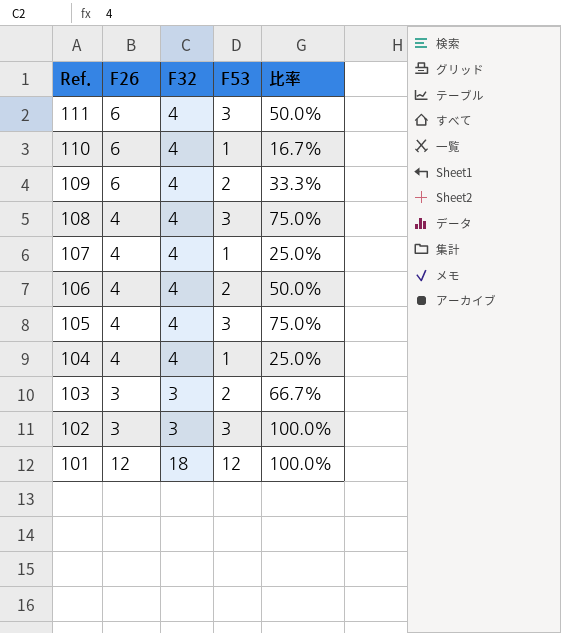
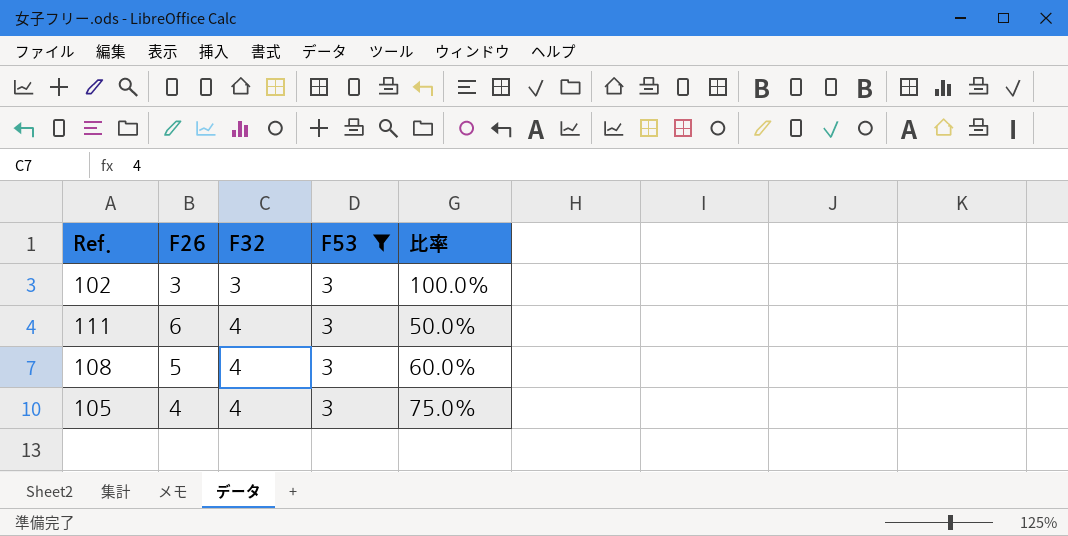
filter: none -> F53 = 3
row order: Ref. descending -> F32 ascending
108 | F26: 4 -> 5
108 | 比率: 75.0% -> 60.0%

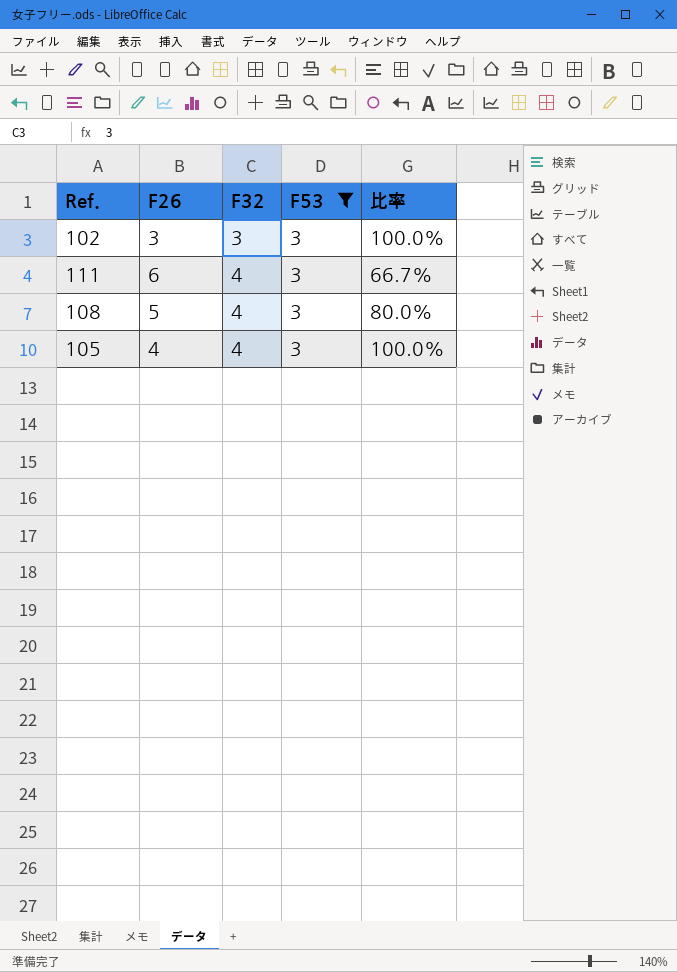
column 比率 | formula: [F53] / [F26] -> [F32] / [F26]

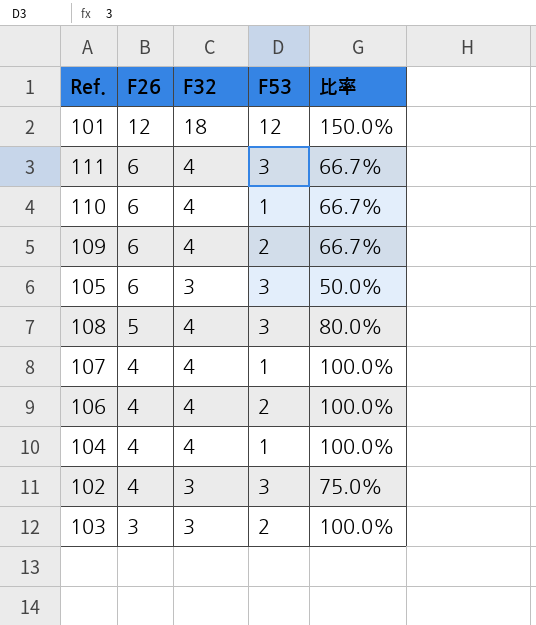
filter: F53 = 3 -> none
row order: F32 ascending -> F26 descending
105 | F26: 4 -> 6
105 | F32: 4 -> 3
105 | 比率: 100.0% -> 50.0%
102 | F26: 3 -> 4
102 | 比率: 100.0% -> 75.0%

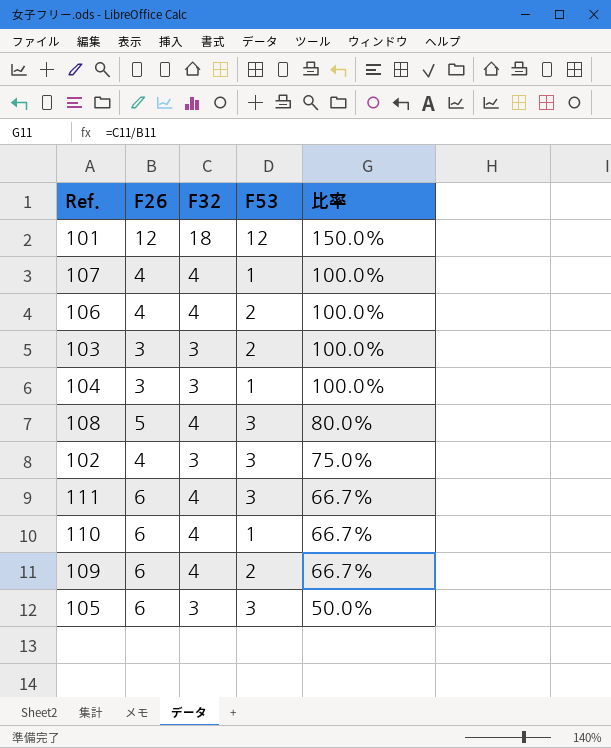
row order: F26 descending -> 比率 descending
104 | F26: 4 -> 3
104 | F32: 4 -> 3

